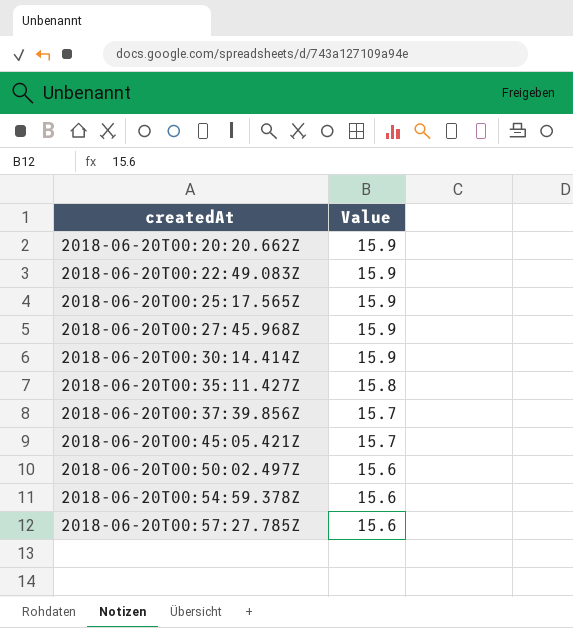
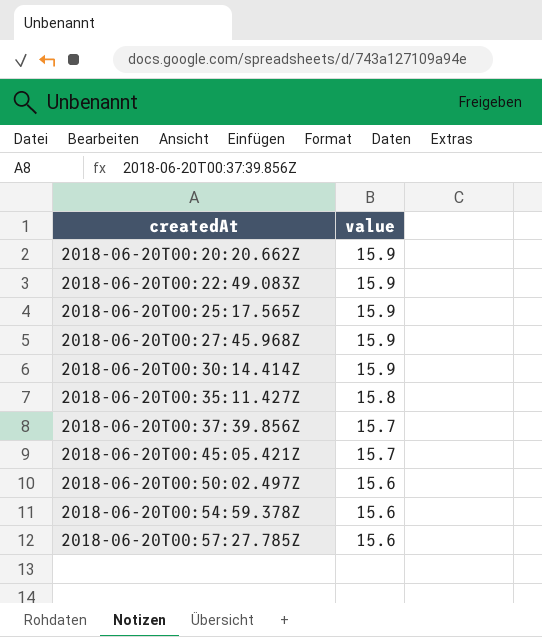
column name: Value -> value

